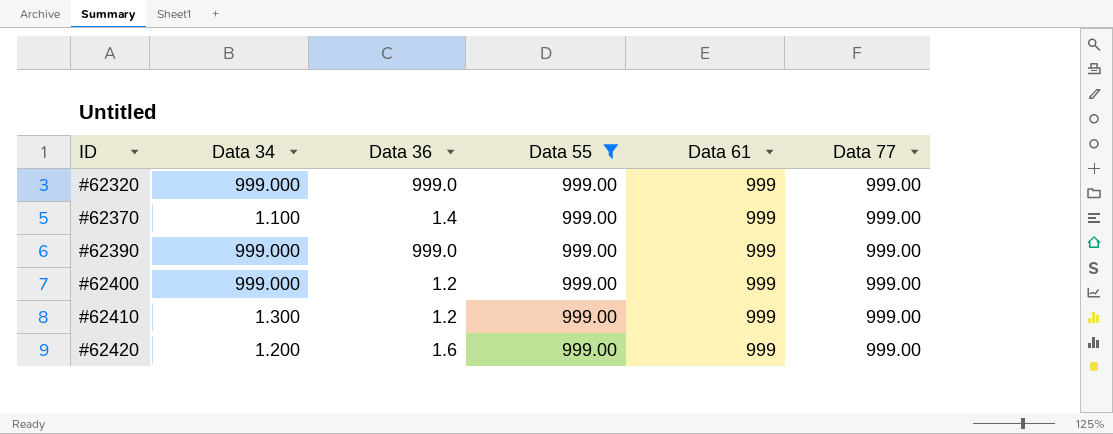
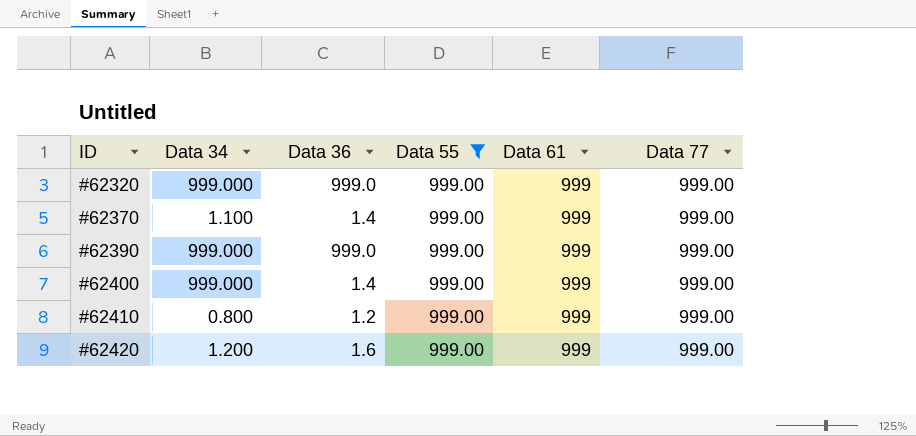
#62400 | Data 36: 1.2 -> 1.4
#62410 | Data 34: 1.300 -> 0.800

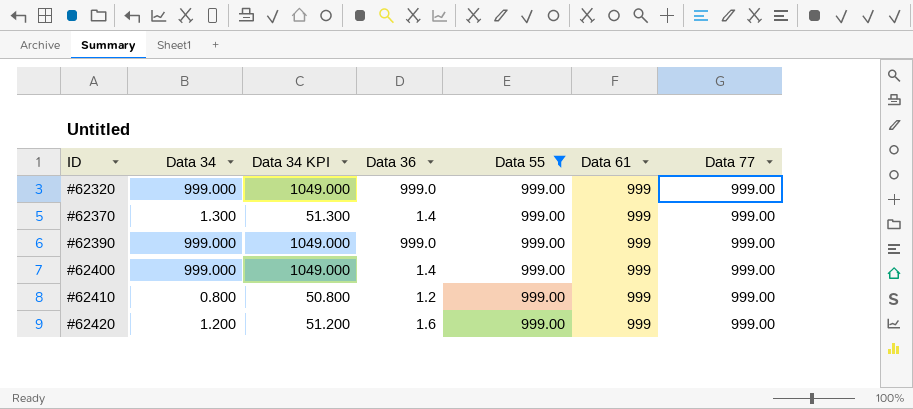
column Data 34 KPI | formula: none -> [Data 34] + 50
#62370 | Data 34: 1.100 -> 1.300

